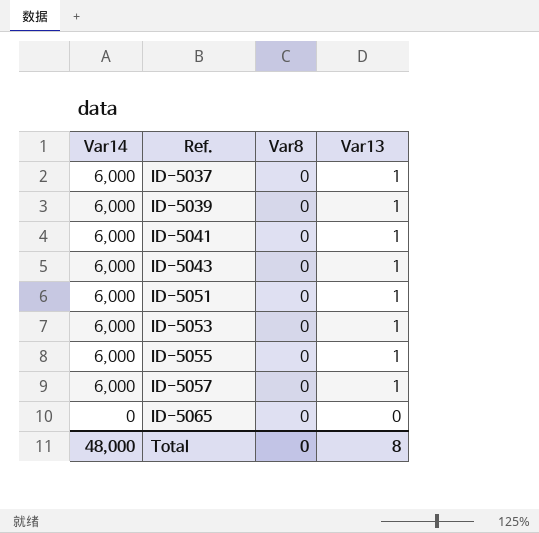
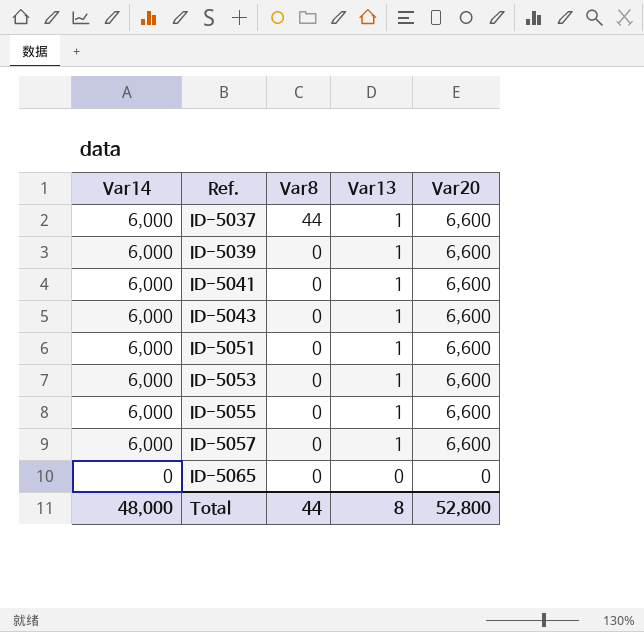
column Var20 | position: none -> 5
ID-5037 | Var8: 0 -> 44
Total | Var8: 0 -> 44

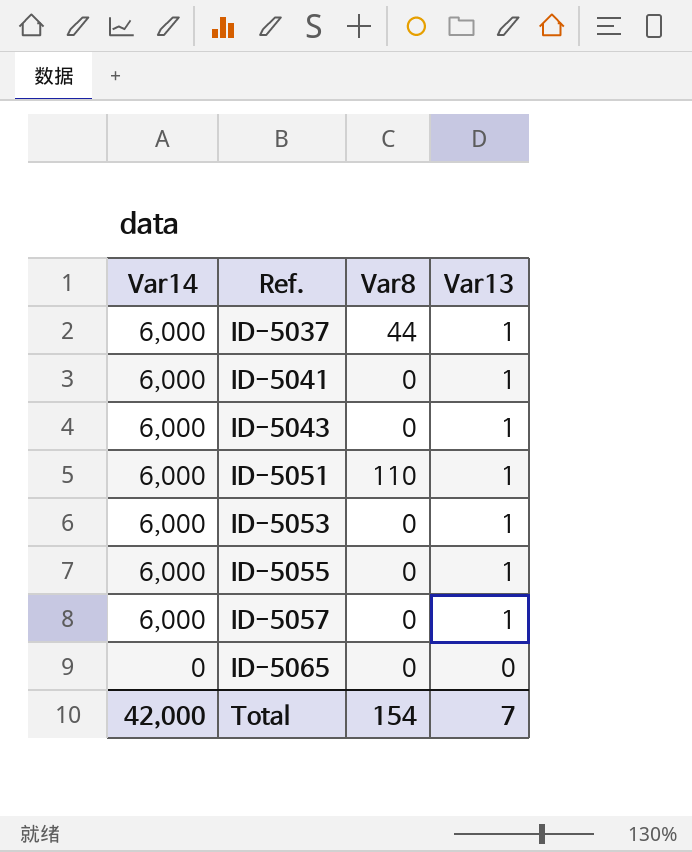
column Var20 | position: 5 -> none
row ID-5039: 6,000 | 0 | 1 | 6,600 -> none
ID-5051 | Var8: 0 -> 110
Total | Var14: 48,000 -> 42,000
Total | Var8: 44 -> 154
Total | Var13: 8 -> 7

